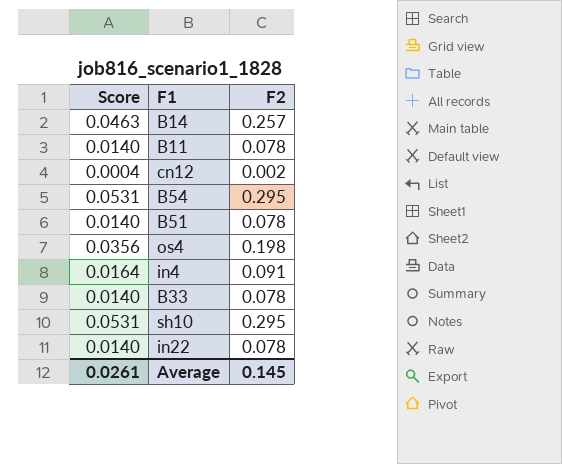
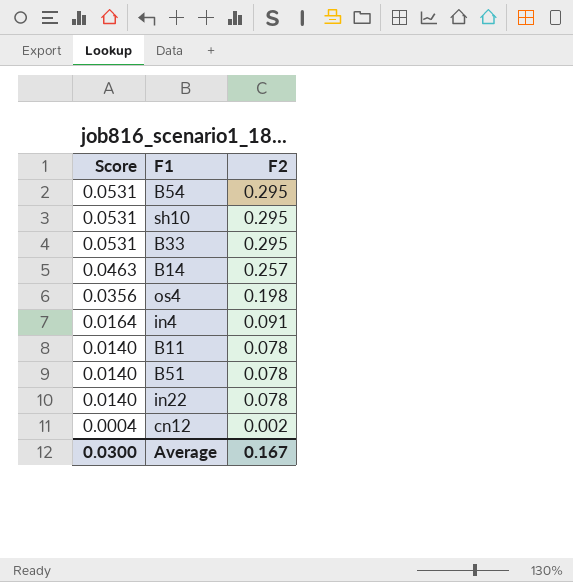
row order: none -> Score descending
B33 | Score: 0.0140 -> 0.0531
B33 | F2: 0.078 -> 0.295
Average | Score: 0.0261 -> 0.0300
Average | F2: 0.145 -> 0.167

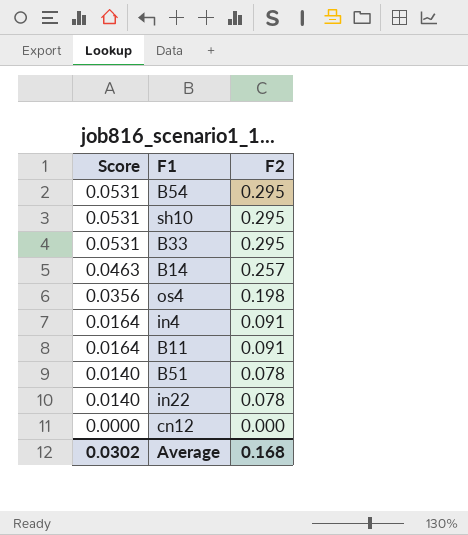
B11 | Score: 0.0140 -> 0.0164
B11 | F2: 0.078 -> 0.091
cn12 | Score: 0.0004 -> 0.0000
cn12 | F2: 0.002 -> 0.000
Average | Score: 0.0300 -> 0.0302
Average | F2: 0.167 -> 0.168

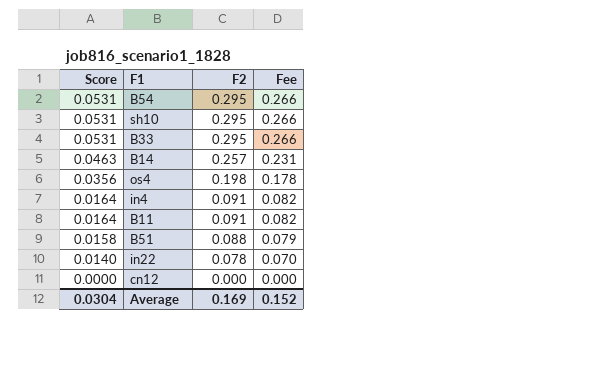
column Fee | formula: none -> [F2] * 0.9
B51 | Score: 0.0140 -> 0.0158
B51 | F2: 0.078 -> 0.088
Average | Score: 0.0302 -> 0.0304
Average | F2: 0.168 -> 0.169

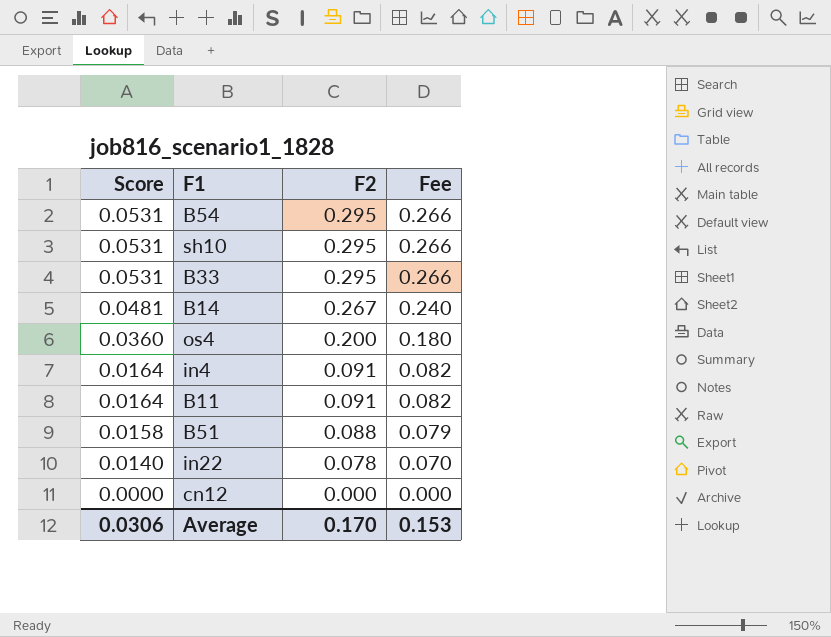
B14 | Score: 0.0463 -> 0.0481
B14 | F2: 0.257 -> 0.267
B14 | Fee: 0.231 -> 0.240
os4 | Score: 0.0356 -> 0.0360
os4 | F2: 0.198 -> 0.200
os4 | Fee: 0.178 -> 0.180
Average | Score: 0.0304 -> 0.0306
Average | F2: 0.169 -> 0.170
Average | Fee: 0.152 -> 0.153

